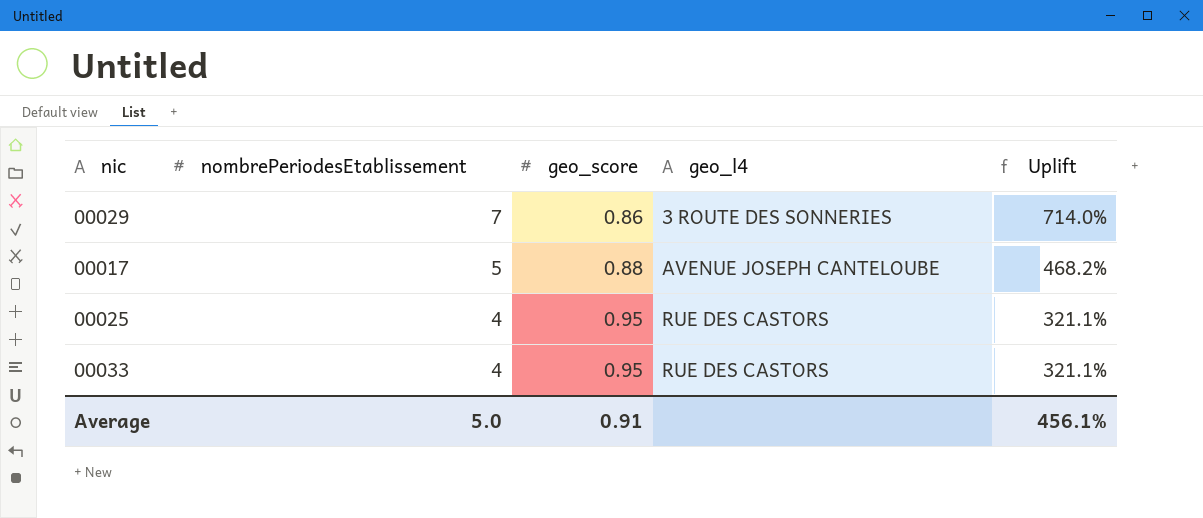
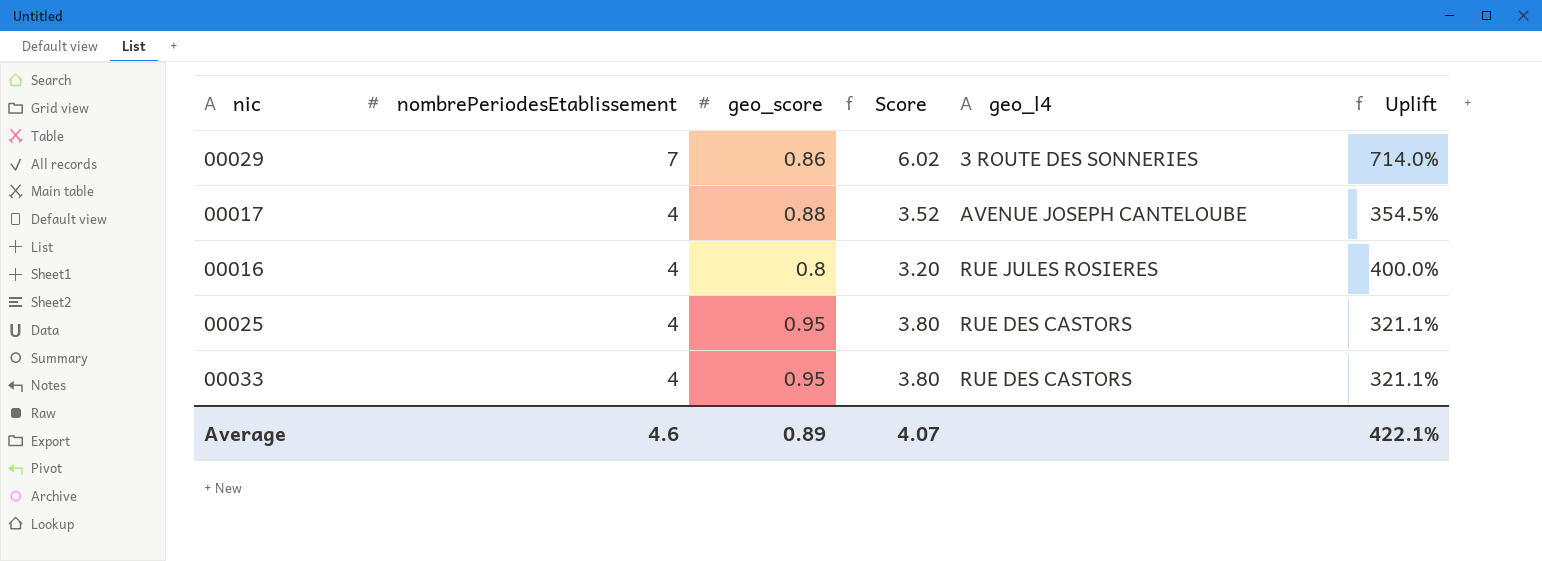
column Score | formula: none -> [nombrePeriodesEtablissement] * [geo_score]
00017 | nombrePeriodesEtablissement: 5 -> 4
00017 | Uplift: 468.2% -> 354.5%
row 00016: none -> 4 | 0.8 | 3.20 | RUE JULES ROSIERES | 400.0%
Average | nombrePeriodesEtablissement: 5.0 -> 4.6
Average | geo_score: 0.91 -> 0.89
Average | Uplift: 456.1% -> 422.1%

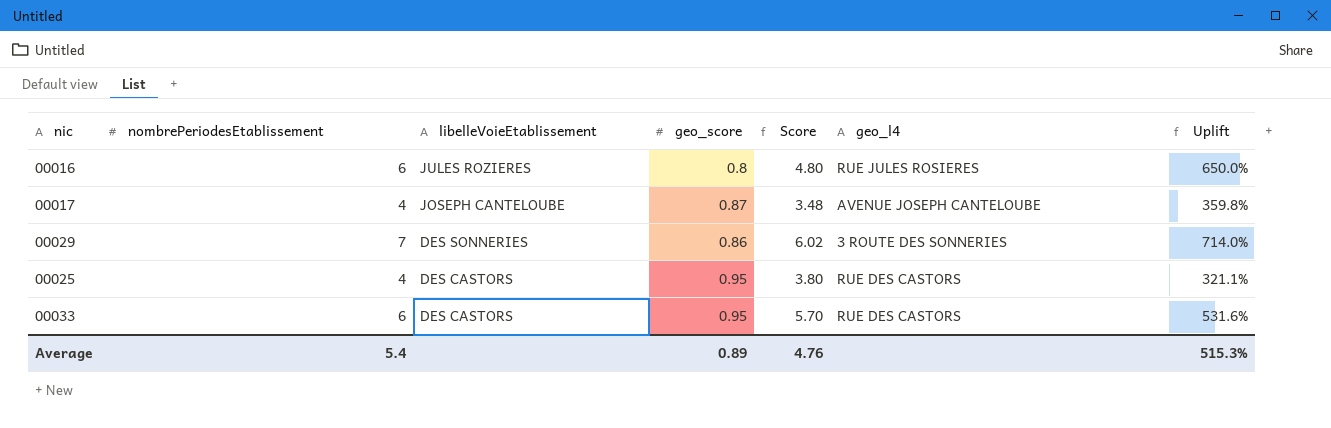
row order: nombrePeriodesEtablissement descending -> libelleVoieEtablissement descending
column libelleVoieEtablissement | position: none -> 3
00016 | nombrePeriodesEtablissement: 4 -> 6
00016 | Score: 3.20 -> 4.80
00016 | Uplift: 400.0% -> 650.0%
00017 | geo_score: 0.88 -> 0.87
00017 | Score: 3.52 -> 3.48
00017 | Uplift: 354.5% -> 359.8%
00033 | nombrePeriodesEtablissement: 4 -> 6
00033 | Score: 3.80 -> 5.70
00033 | Uplift: 321.1% -> 531.6%
Average | nombrePeriodesEtablissement: 4.6 -> 5.4
Average | Score: 4.07 -> 4.76
Average | Uplift: 422.1% -> 515.3%

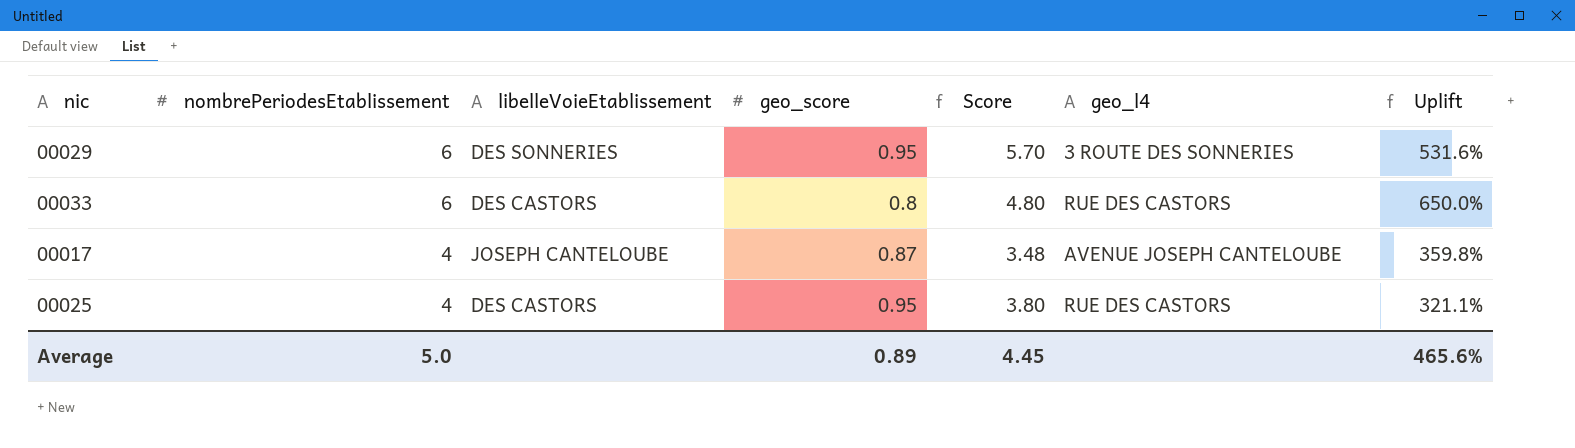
row order: libelleVoieEtablissement descending -> nombrePeriodesEtablissement descending
row 00016: 6 | JULES ROZIERES | 0.8 | 4.80 | RUE JULES ROSIERES | 650.0% -> none
00029 | nombrePeriodesEtablissement: 7 -> 6
00029 | geo_score: 0.86 -> 0.95
00029 | Score: 6.02 -> 5.70
00029 | Uplift: 714.0% -> 531.6%
00033 | geo_score: 0.95 -> 0.8
00033 | Score: 5.70 -> 4.80
00033 | Uplift: 531.6% -> 650.0%
Average | nombrePeriodesEtablissement: 5.4 -> 5.0
Average | Score: 4.76 -> 4.45
Average | Uplift: 515.3% -> 465.6%

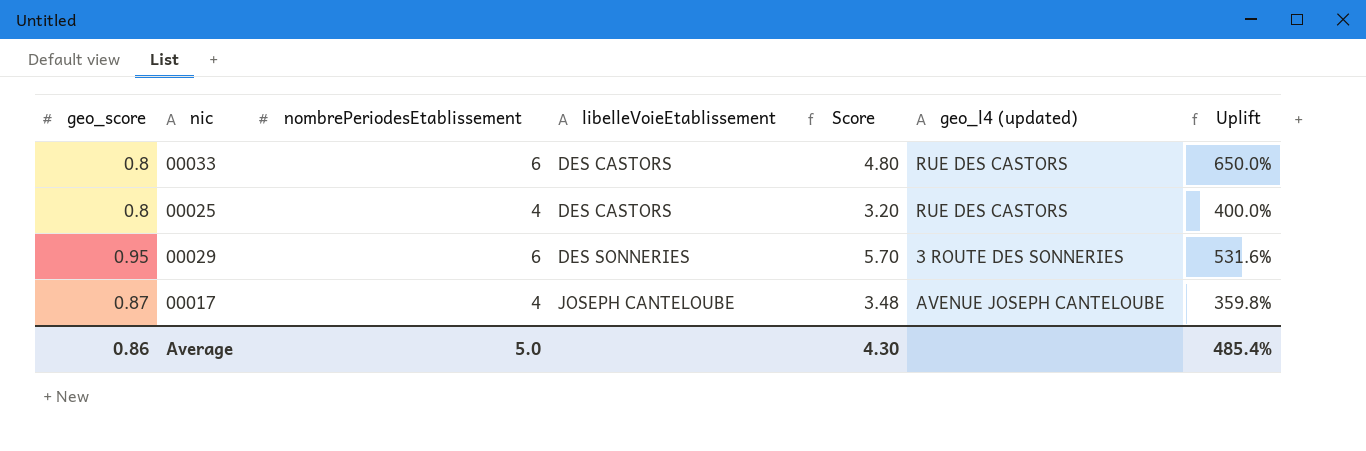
row order: nombrePeriodesEtablissement descending -> libelleVoieEtablissement ascending
column geo_score | position: 4 -> 1
column name: geo_l4 -> geo_l4 (updated)
00025 | geo_score: 0.95 -> 0.8
00025 | Score: 3.80 -> 3.20
00025 | Uplift: 321.1% -> 400.0%
Average | geo_score: 0.89 -> 0.86
Average | Score: 4.45 -> 4.30
Average | Uplift: 465.6% -> 485.4%

